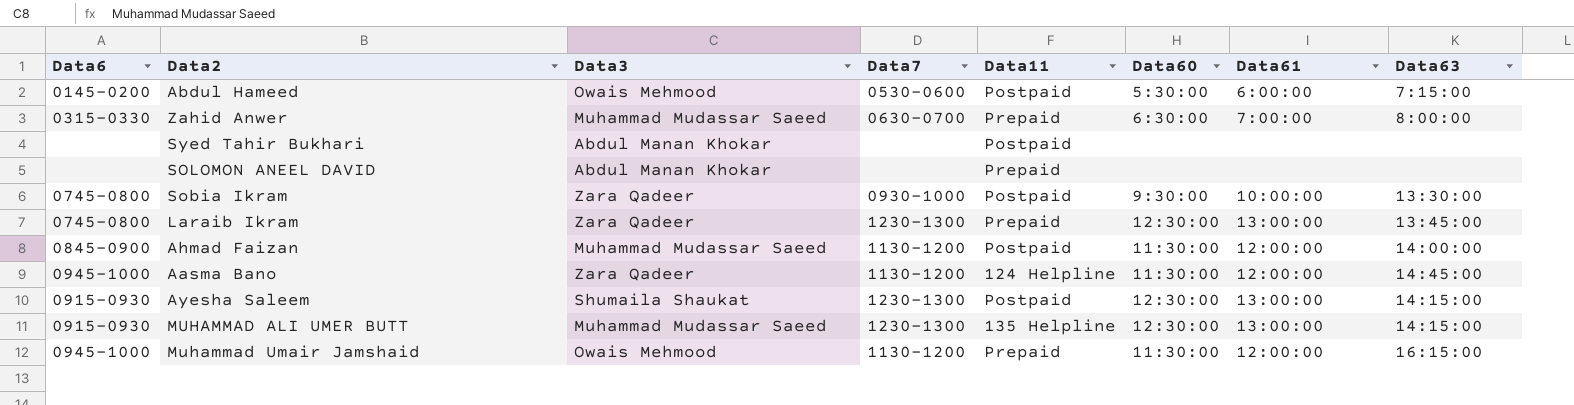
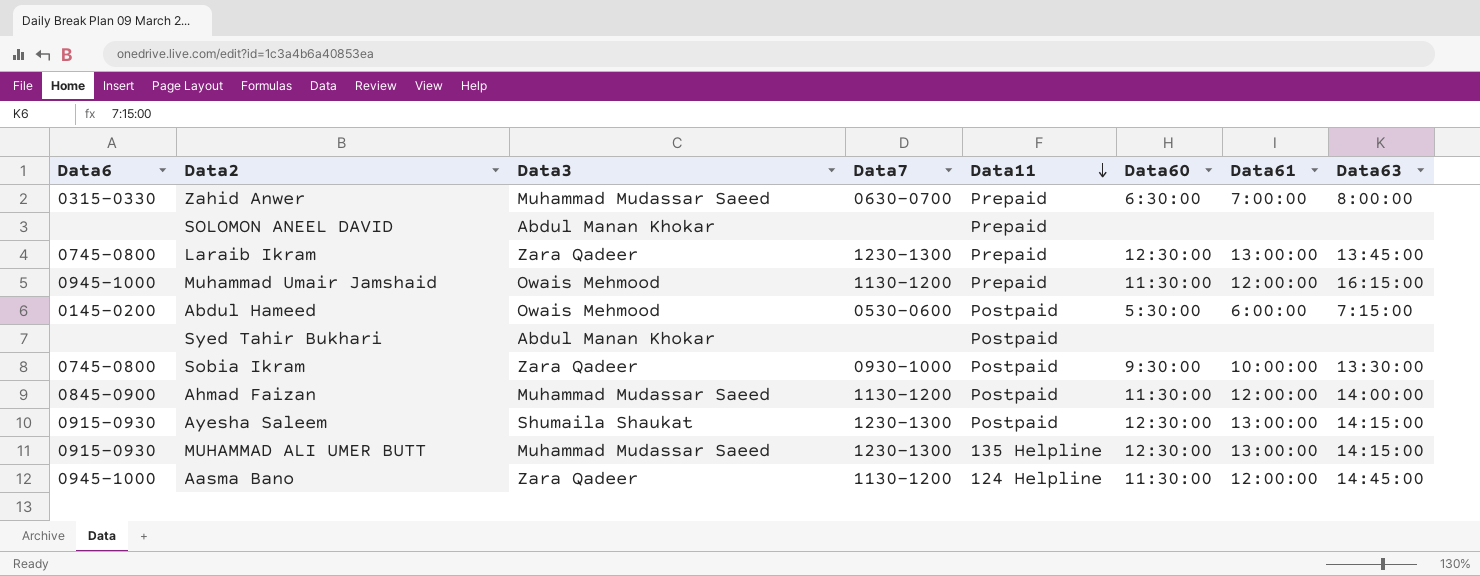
row order: none -> Data11 descending

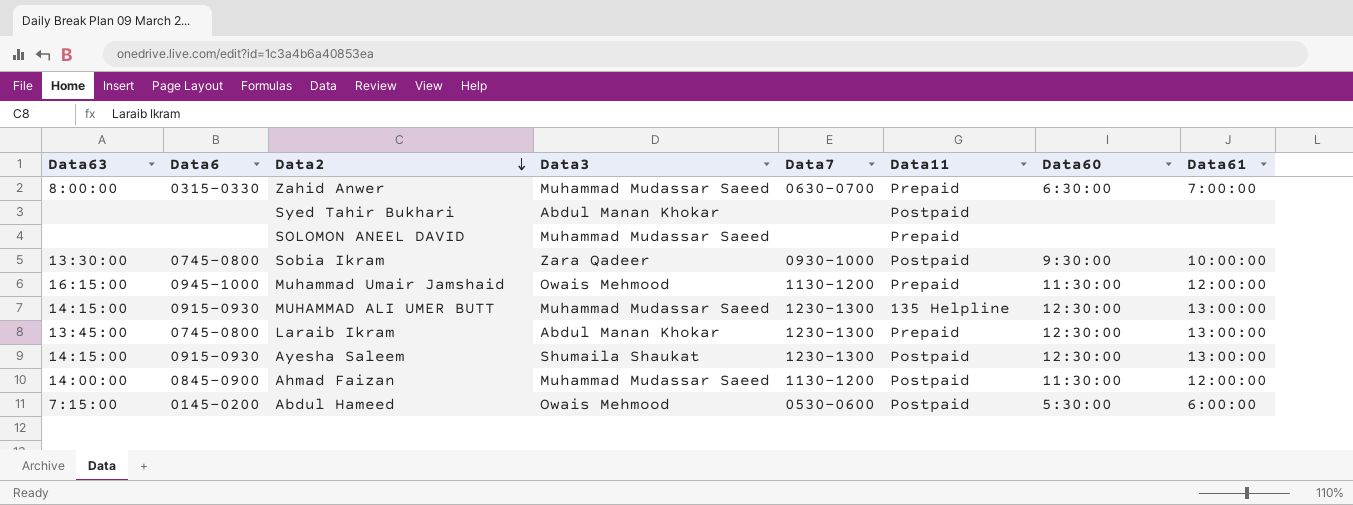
row order: Data11 descending -> Data2 descending
column Data63 | position: 8 -> 1
row Aasma Bano: 0945-1000 | Zara Qadeer | 1130-1200 | 124 Helpline | 11:30:00 | 12:00:00 | 14:45:00 -> none
SOLOMON ANEEL DAVID | Data3: Abdul Manan Khokar -> Muhammad Mudassar Saeed
Laraib Ikram | Data3: Zara Qadeer -> Abdul Manan Khokar

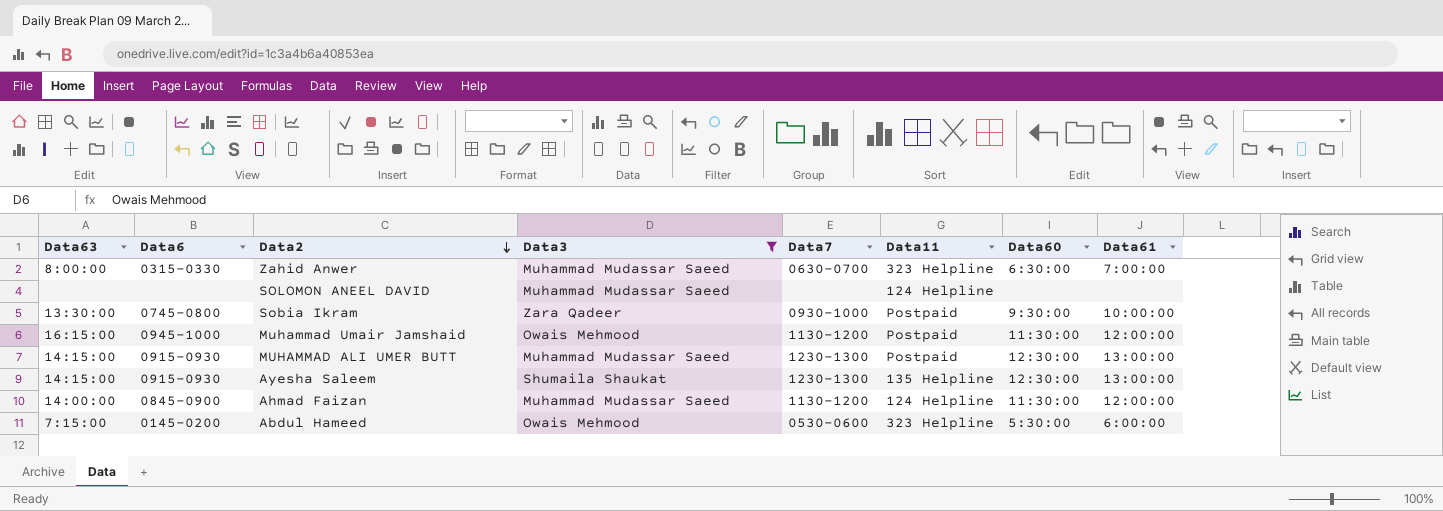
filter: none -> Data3 != Abdul Manan Khokar
Zahid Anwer | Data11: Prepaid -> 323 Helpline
SOLOMON ANEEL DAVID | Data11: Prepaid -> 124 Helpline
Muhammad Umair Jamshaid | Data11: Prepaid -> Postpaid
MUHAMMAD ALI UMER BUTT | Data11: 135 Helpline -> Postpaid
Ayesha Saleem | Data11: Postpaid -> 135 Helpline
Ahmad Faizan | Data11: Postpaid -> 124 Helpline
Abdul Hameed | Data11: Postpaid -> 323 Helpline

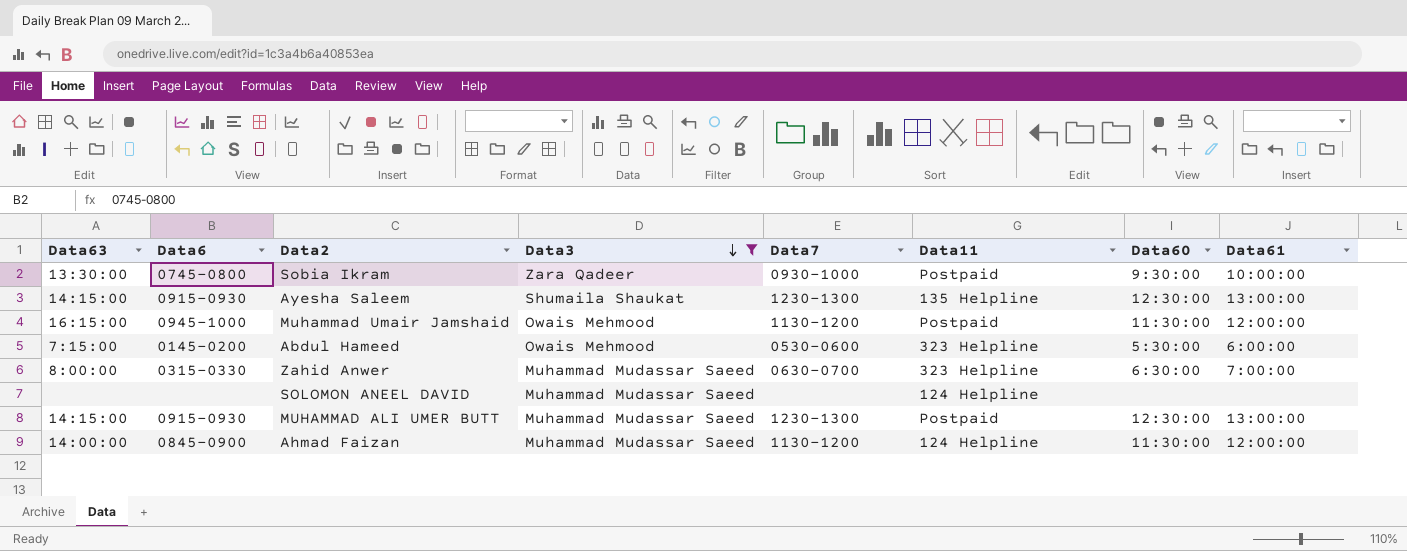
row order: Data2 descending -> Data3 descending

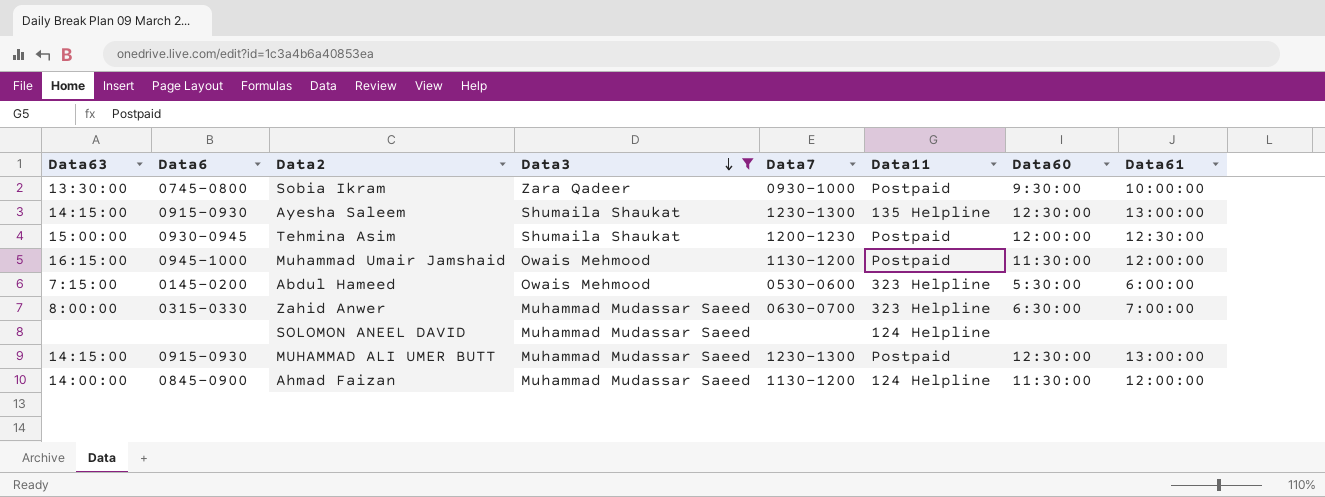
row Tehmina Asim: none -> 15:00:00 | 0930-0945 | Shumaila Shaukat | 1200-1230 | Postpaid | 12:00:00 | 12:30:00

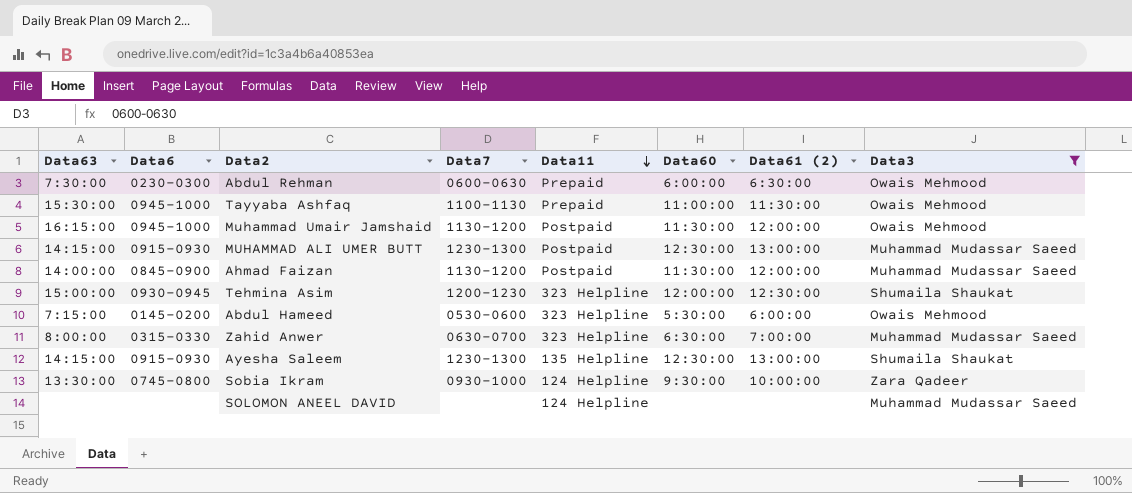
row order: Data3 descending -> Data11 descending
column name: Data61 -> Data61 (2)
column Data3 | position: 4 -> 8
row Abdul Rehman: none -> 7:30:00 | 0230-0300 | 0600-0630 | Prepaid | 6:00:00 | 6:30:00 | Owais Mehmood
row Tayyaba Ashfaq: none -> 15:30:00 | 0945-1000 | 1100-1130 | Prepaid | 11:00:00 | 11:30:00 | Owais Mehmood
Ahmad Faizan | Data11: 124 Helpline -> Postpaid
Tehmina Asim | Data11: Postpaid -> 323 Helpline
Sobia Ikram | Data11: Postpaid -> 124 Helpline

